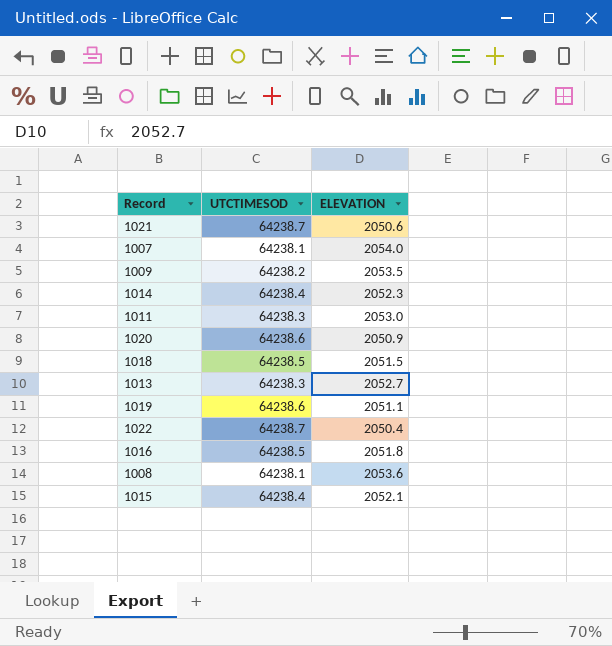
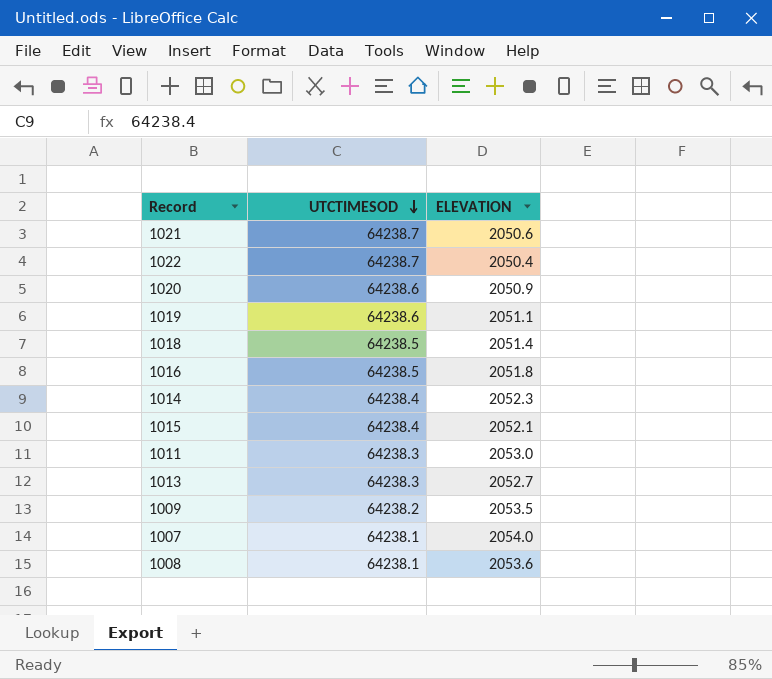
row order: none -> UTCTIMESOD descending
1018 | ELEVATION: 2051.5 -> 2051.4

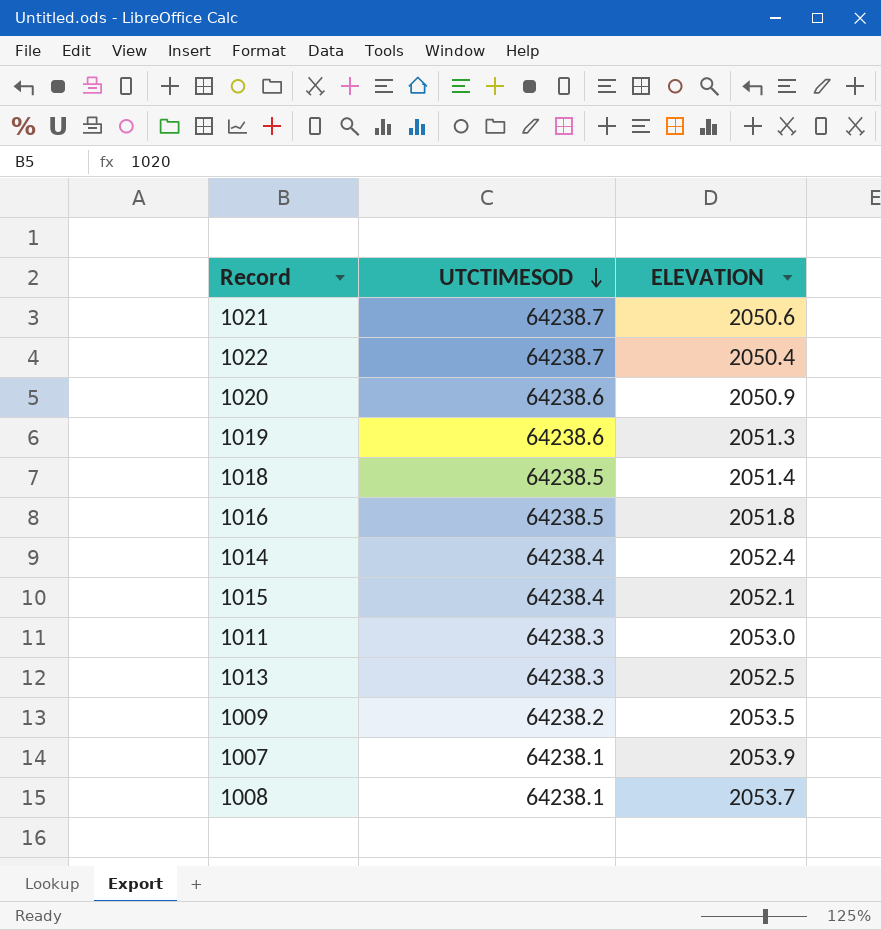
1019 | ELEVATION: 2051.1 -> 2051.3
1014 | ELEVATION: 2052.3 -> 2052.4
1013 | ELEVATION: 2052.7 -> 2052.5
1007 | ELEVATION: 2054.0 -> 2053.9
1008 | ELEVATION: 2053.6 -> 2053.7

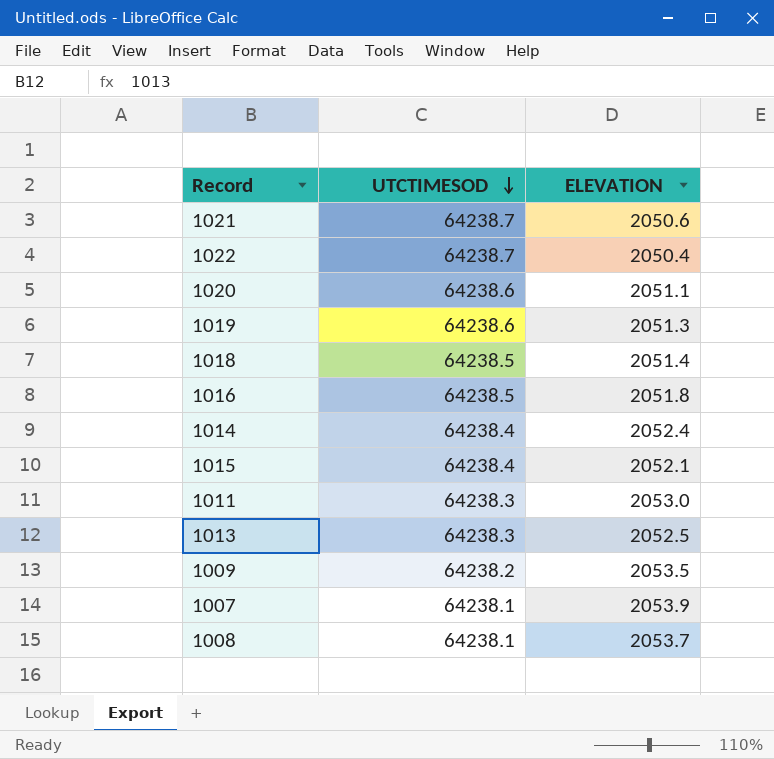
1020 | ELEVATION: 2050.9 -> 2051.1

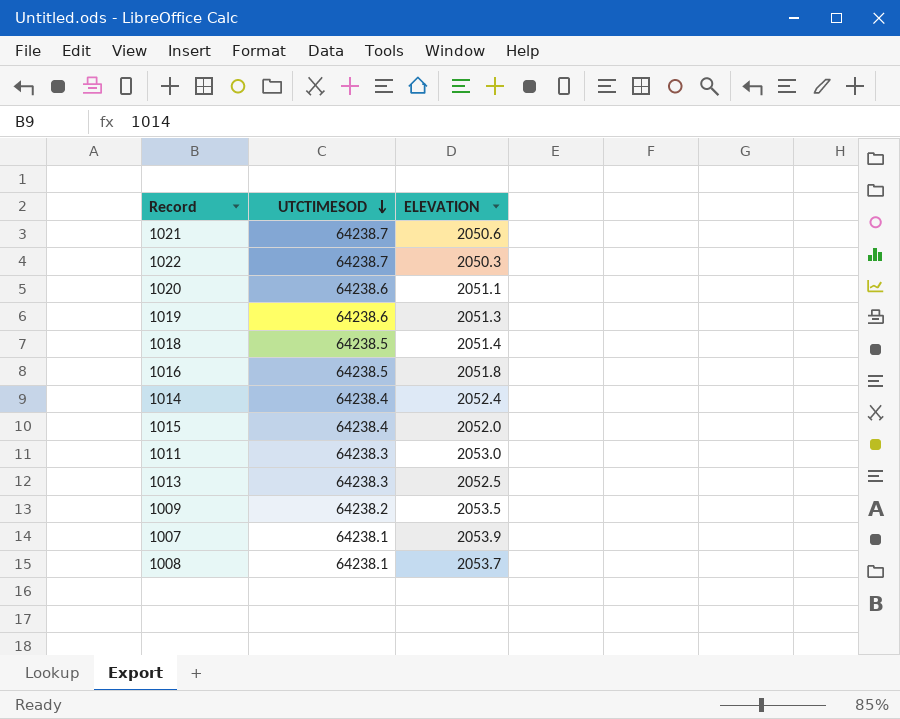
1022 | ELEVATION: 2050.4 -> 2050.3
1015 | ELEVATION: 2052.1 -> 2052.0

